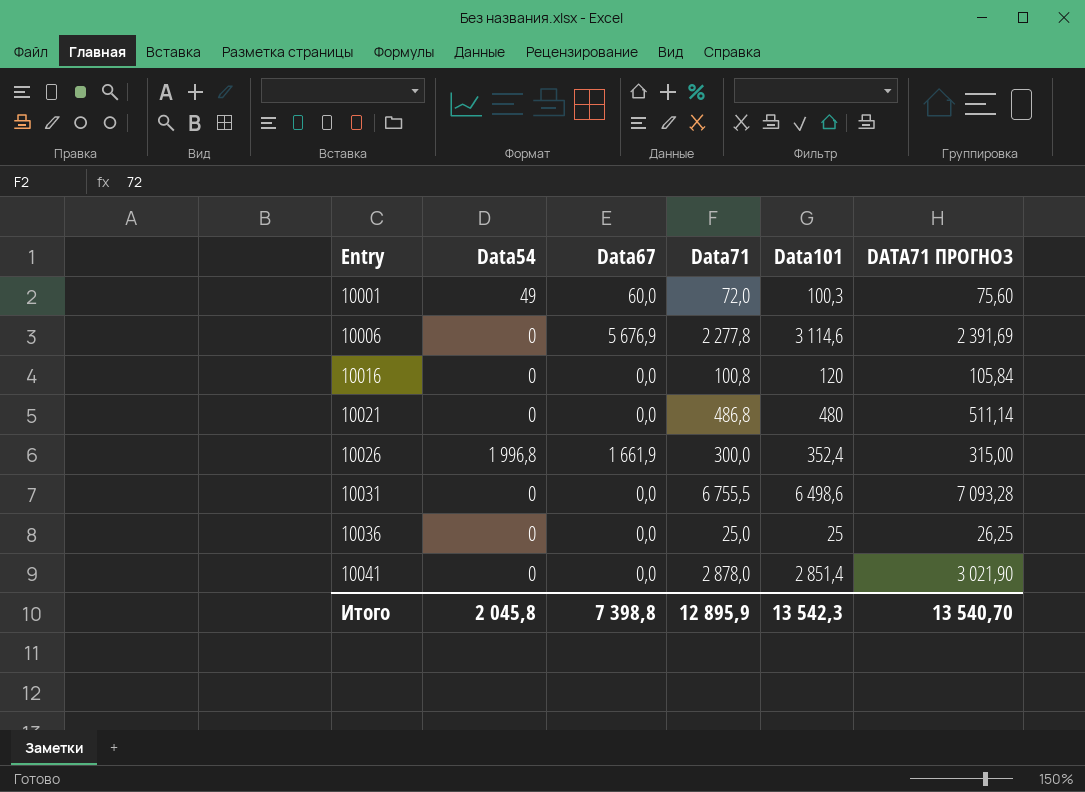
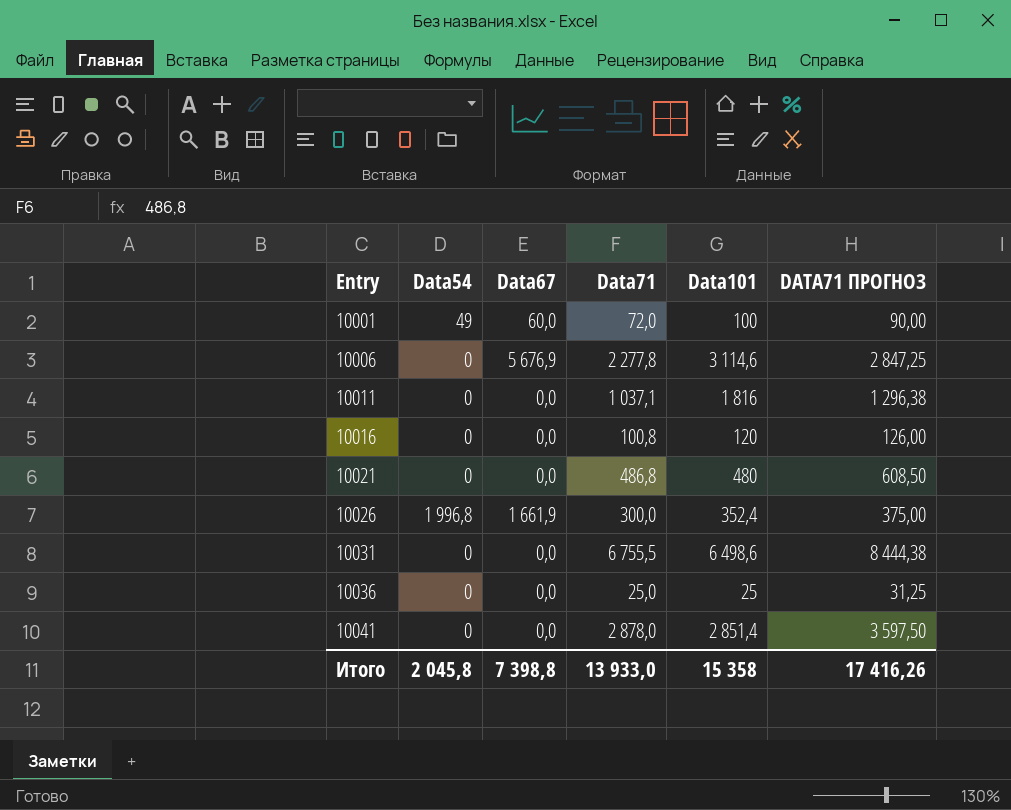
column DATA71 ПРОГНОЗ | formula: [Data71] * 1,05 -> [Data71] * 1,25
10001 | Data101: 100,3 -> 100
row 10011: none -> 0 | 0,0 | 1 037,1 | 1 816 | 1 296,38
Итого | Data71: 12 895,9 -> 13 933,0
Итого | Data101: 13 542,3 -> 15 358
Итого | DATA71 ПРОГНОЗ: 13 540,70 -> 17 416,26

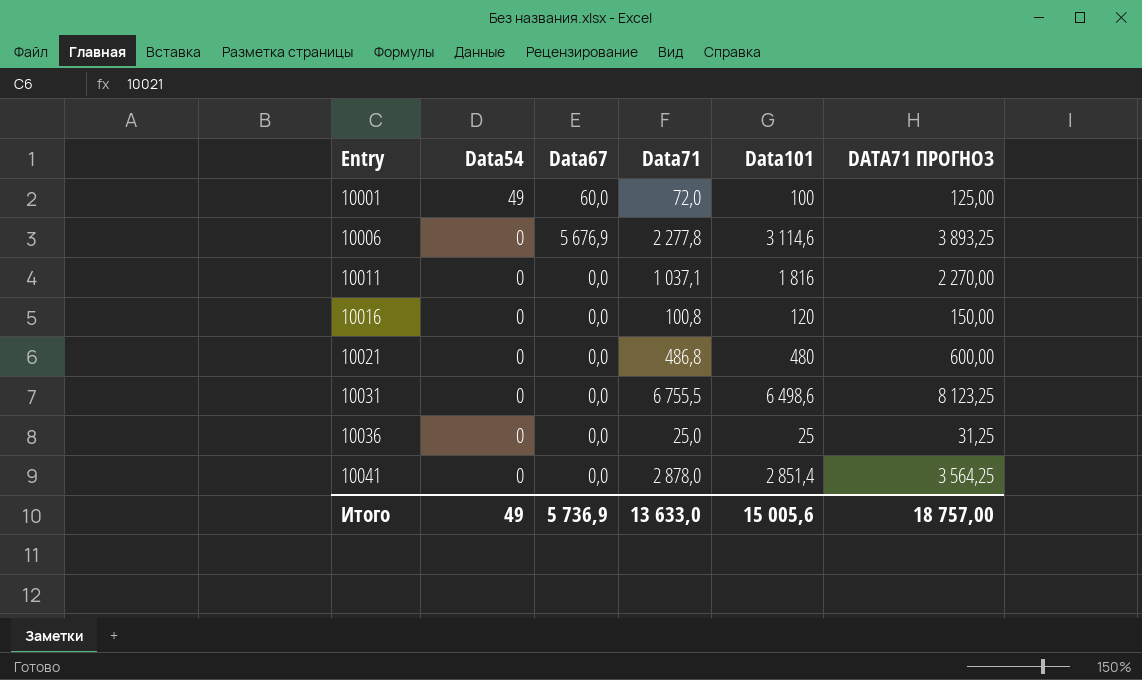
column DATA71 ПРОГНОЗ | formula: [Data71] * 1,25 -> [Data101] * 1,25
row 10026: 1 996,8 | 1 661,9 | 300,0 | 352,4 | 375,00 -> none
Итого | Data54: 2 045,8 -> 49
Итого | Data67: 7 398,8 -> 5 736,9
Итого | Data71: 13 933,0 -> 13 633,0
Итого | Data101: 15 358 -> 15 005,6
Итого | DATA71 ПРОГНОЗ: 17 416,26 -> 18 757,00

